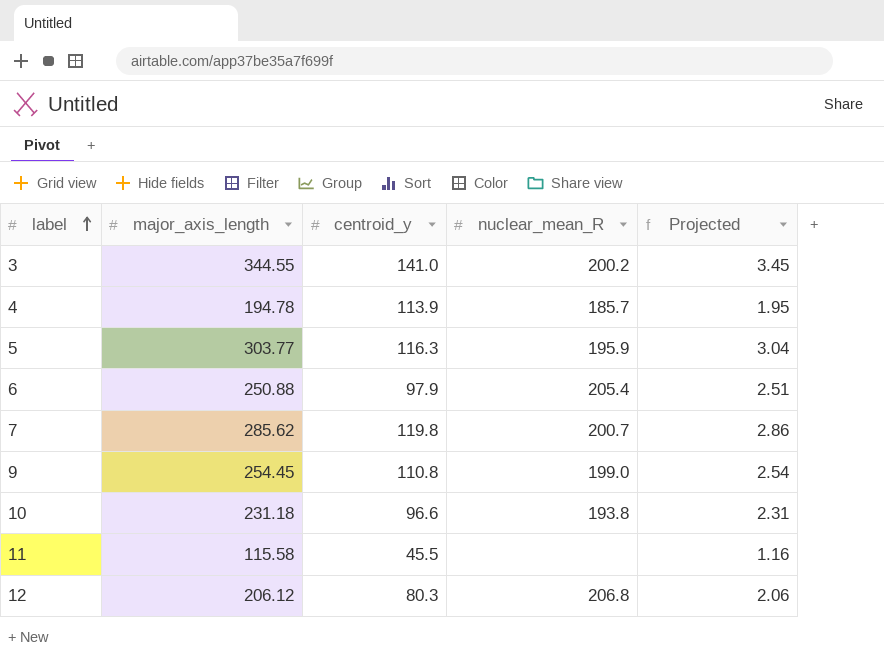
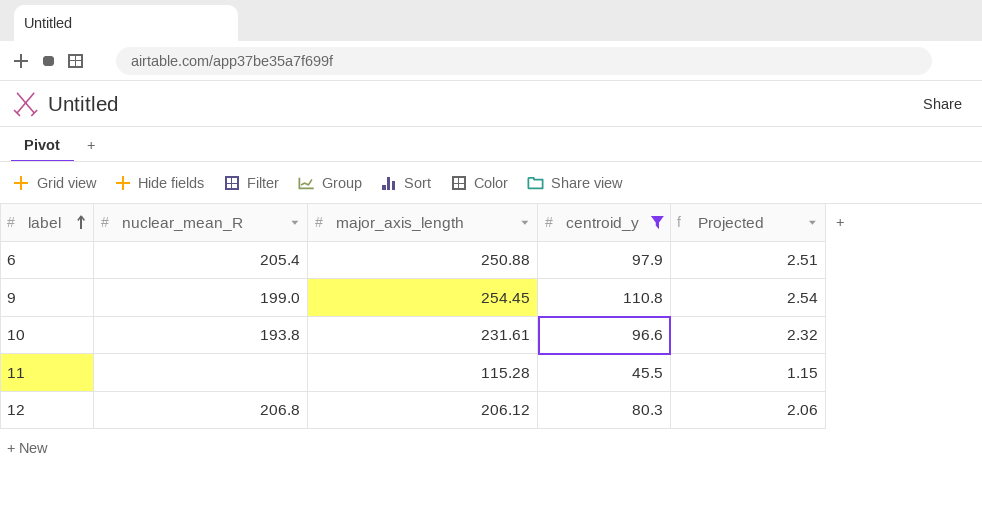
filter: none -> centroid_y <= 110.8
column nuclear_mean_R | position: 4 -> 2
10 | major_axis_length: 231.18 -> 231.61
10 | Projected: 2.31 -> 2.32
11 | major_axis_length: 115.58 -> 115.28
11 | Projected: 1.16 -> 1.15

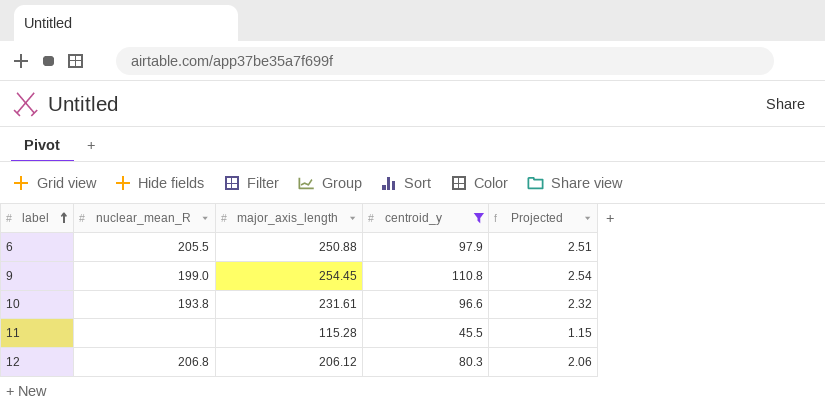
6 | nuclear_mean_R: 205.4 -> 205.5

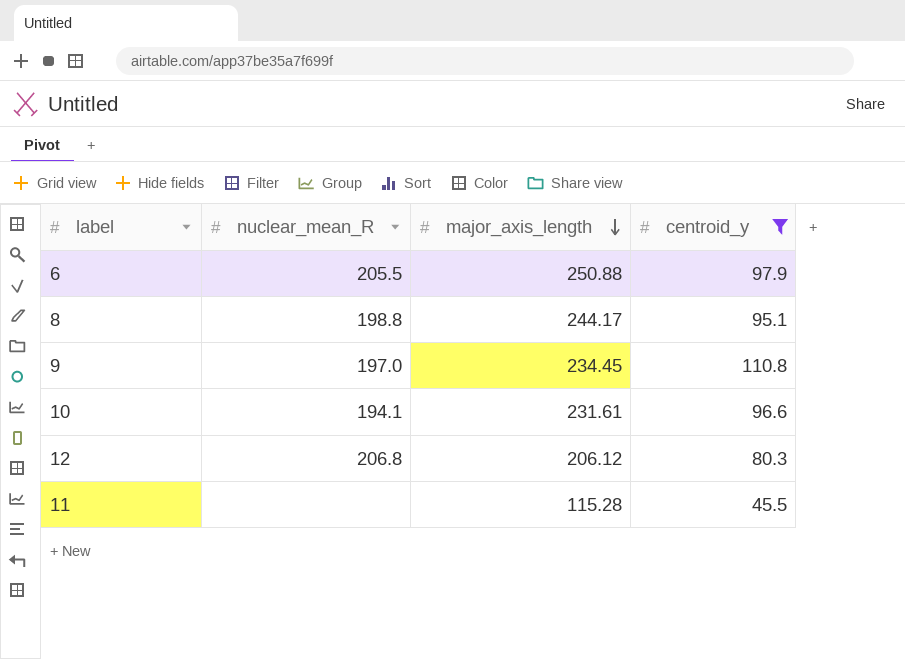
row order: label ascending -> major_axis_length descending
column Projected | formula: [major_axis_length] * 0.01 -> none
row 8: none -> 198.8 | 244.17 | 95.1
9 | nuclear_mean_R: 199.0 -> 197.0
9 | major_axis_length: 254.45 -> 234.45
10 | nuclear_mean_R: 193.8 -> 194.1

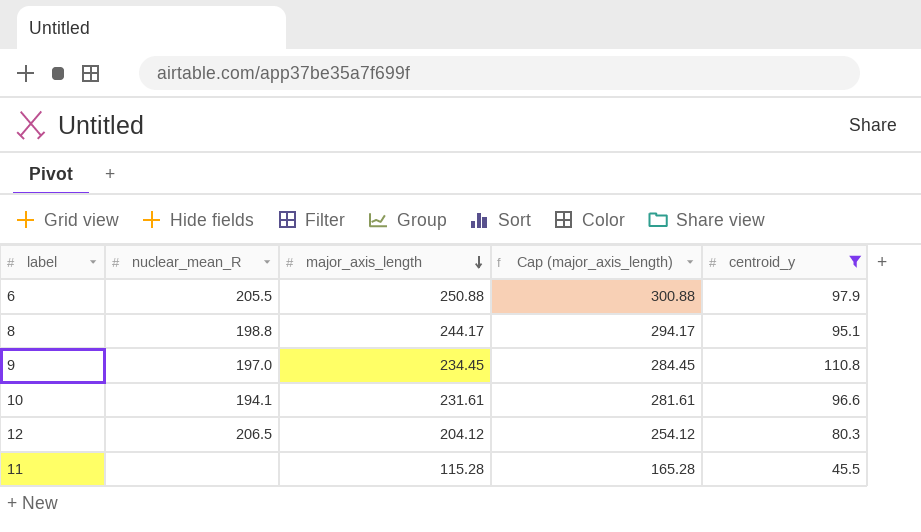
column Cap (major_axis_length) | formula: none -> [major_axis_length] + 50
12 | nuclear_mean_R: 206.8 -> 206.5
12 | major_axis_length: 206.12 -> 204.12

